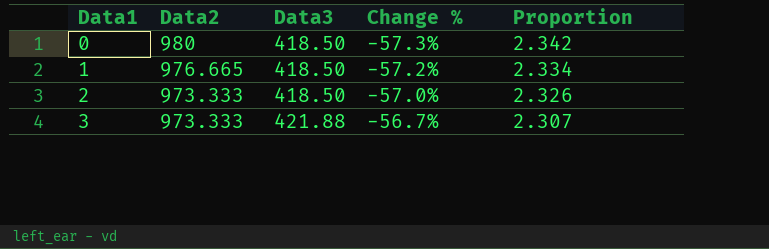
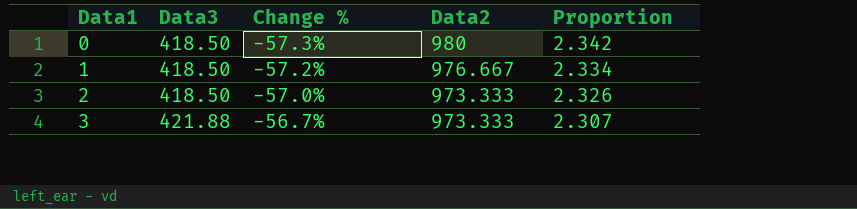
column Data2 | position: 2 -> 4
1 | Data2: 976.665 -> 976.667

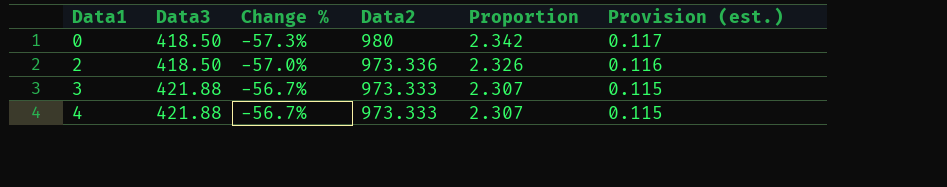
column Provision (est.) | formula: none -> [Proportion] * 0.05
row 1: 418.50 | -57.2% | 976.667 | 2.334 -> none
2 | Data2: 973.333 -> 973.336
row 4: none -> 421.88 | -56.7% | 973.333 | 2.307 | 0.115

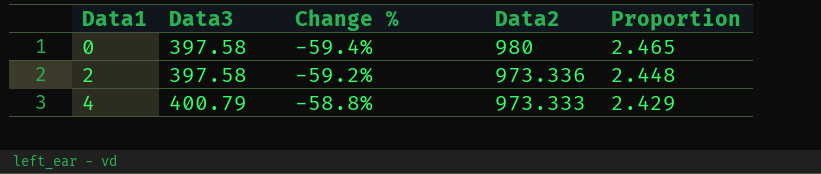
column Provision (est.) | formula: [Proportion] * 0.05 -> none
row 3: 421.88 | -56.7% | 973.333 | 2.307 | 0.115 -> none
0 | Data3: 418.50 -> 397.58
0 | Change %: -57.3% -> -59.4%
0 | Proportion: 2.342 -> 2.465
2 | Data3: 418.50 -> 397.58
2 | Change %: -57.0% -> -59.2%
2 | Proportion: 2.326 -> 2.448
4 | Data3: 421.88 -> 400.79
4 | Change %: -56.7% -> -58.8%
4 | Proportion: 2.307 -> 2.429

